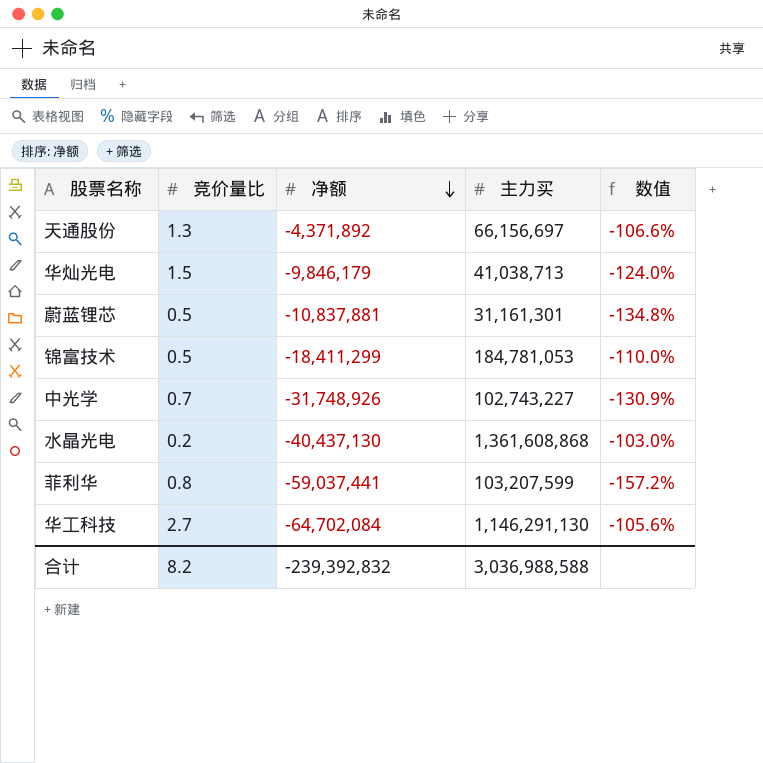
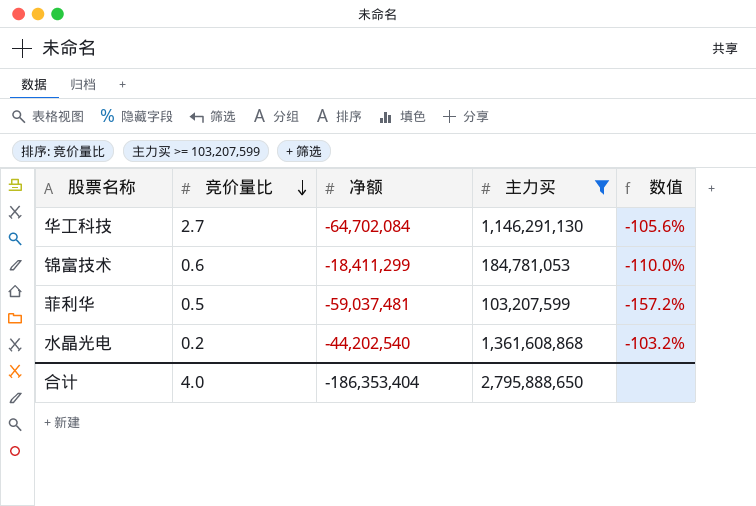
filter: none -> 主力买 >= 103,207,599
row order: 净额 descending -> 竞价量比 descending
锦富技术 | 竞价量比: 0.5 -> 0.6
菲利华 | 竞价量比: 0.8 -> 0.5
菲利华 | 净额: -59,037,441 -> -59,037,481
水晶光电 | 净额: -40,437,130 -> -44,202,540
水晶光电 | 数值: -103.0% -> -103.2%
合计 | 竞价量比: 8.2 -> 4.0
合计 | 净额: -239,392,832 -> -186,353,404
合计 | 主力买: 3,036,988,588 -> 2,795,888,650

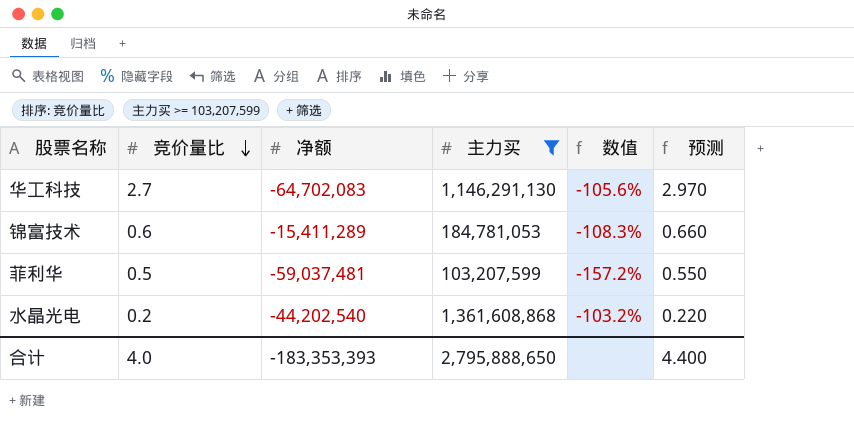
column 预测 | formula: none -> [竞价量比] * 1.1
华工科技 | 净额: -64,702,084 -> -64,702,083
锦富技术 | 净额: -18,411,299 -> -15,411,289
锦富技术 | 数值: -110.0% -> -108.3%
合计 | 净额: -186,353,404 -> -183,353,393

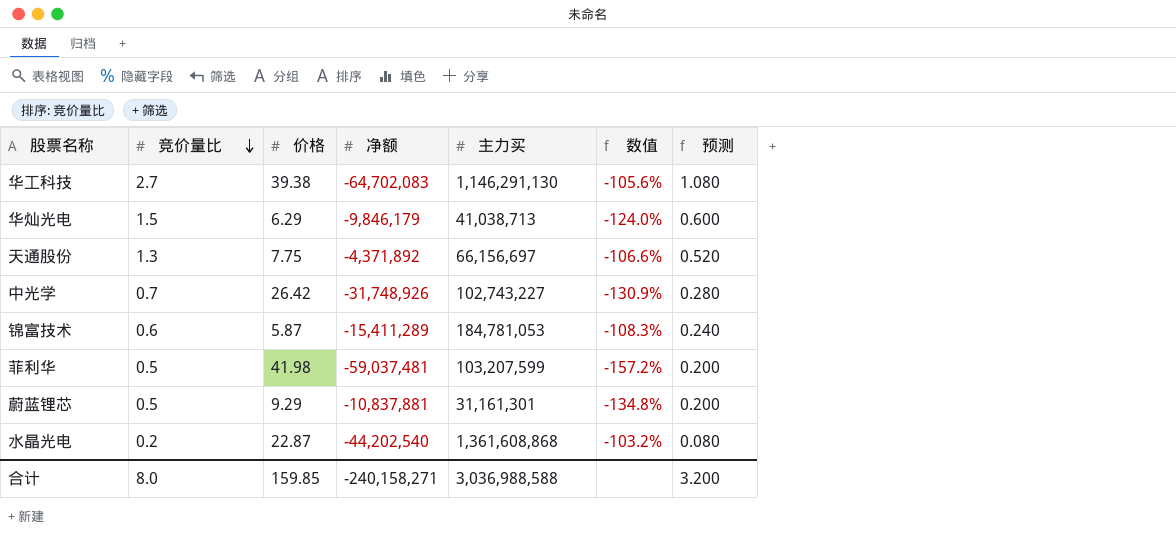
filter: 主力买 >= 103,207,599 -> none
column 价格 | position: none -> 3
column 预测 | formula: [竞价量比] * 1.1 -> [竞价量比] * 0.4
合计 | 竞价量比: 4.0 -> 8.0
合计 | 净额: -183,353,393 -> -240,158,271
合计 | 主力买: 2,795,888,650 -> 3,036,988,588
合计 | 预测: 4.400 -> 3.200

